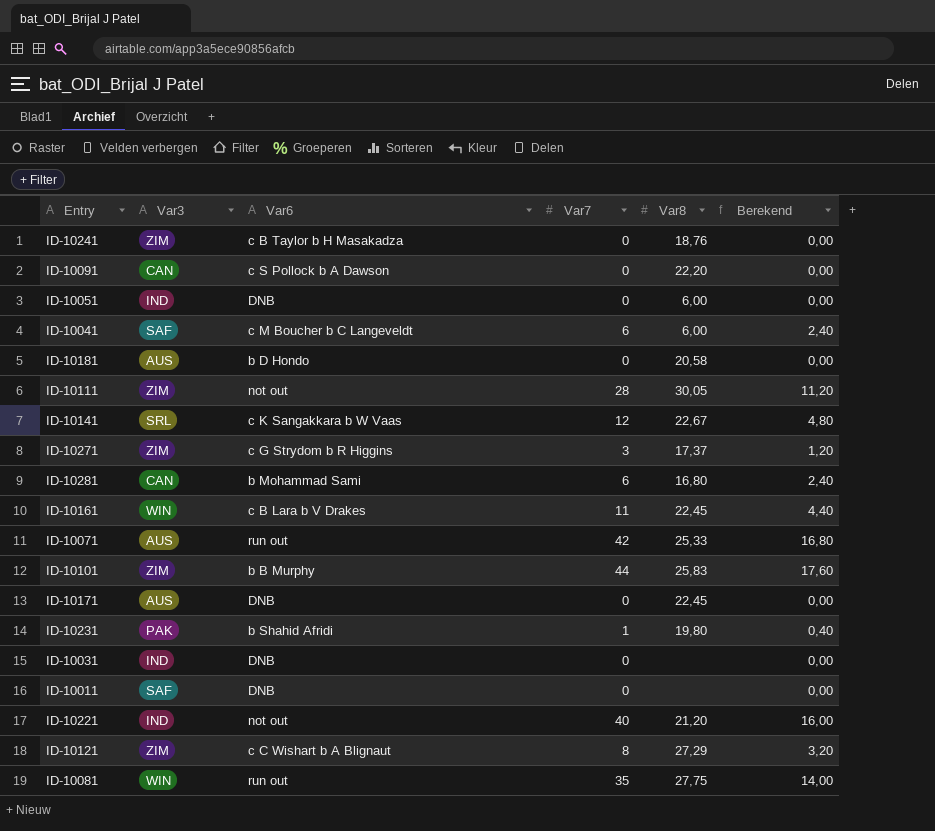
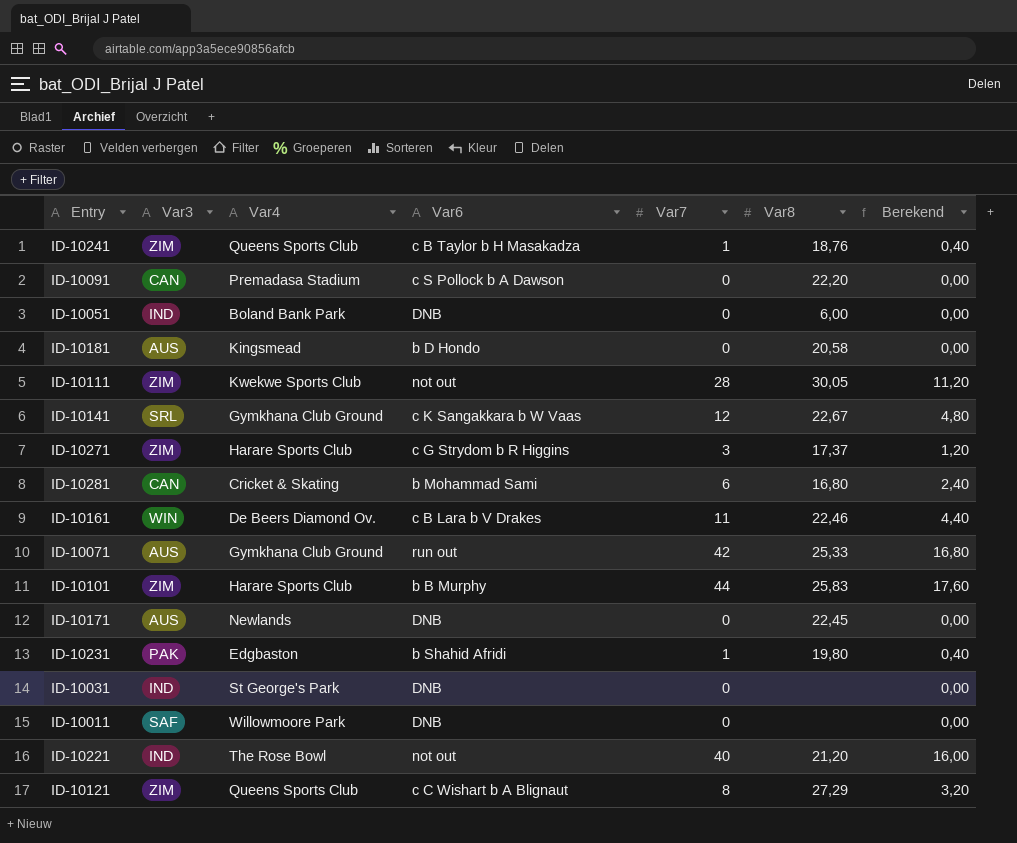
column Var4 | position: none -> 3
row ID-10041: SAF | c M Boucher b C Langeveldt | 6 | 6,00 | 2,40 -> none
row ID-10081: WIN | run out | 35 | 27,75 | 14,00 -> none
ID-10241 | Var7: 0 -> 1
ID-10241 | Berekend: 0,00 -> 0,40
ID-10161 | Var8: 22,45 -> 22,46

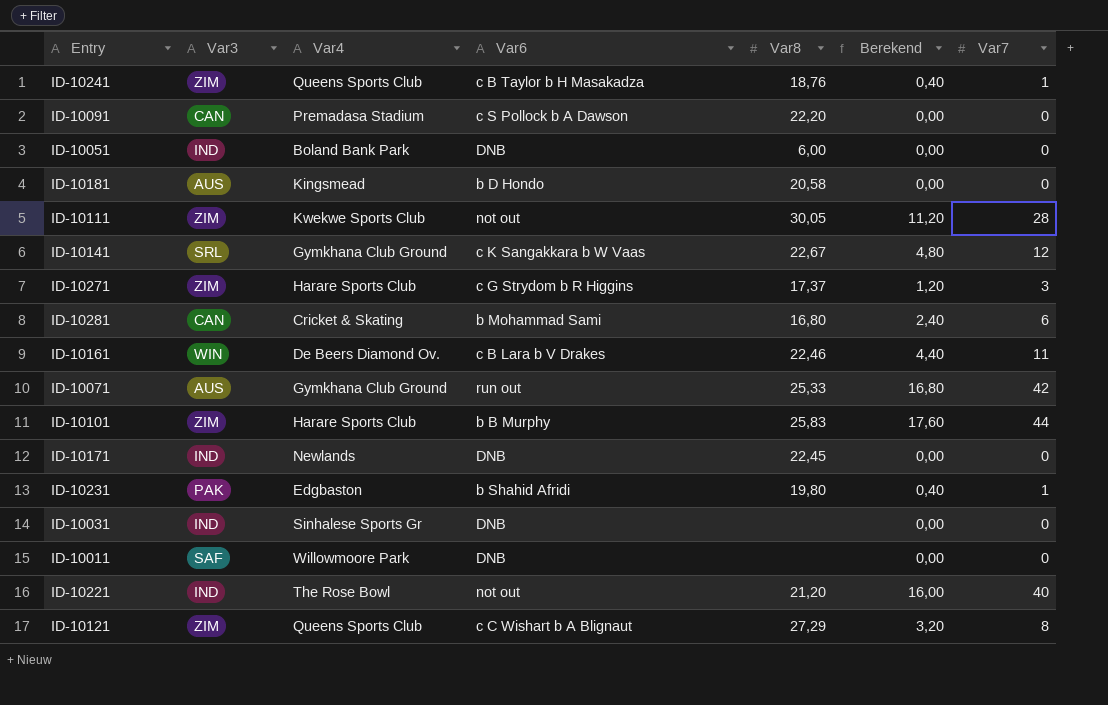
column Var7 | position: 5 -> 7
ID-10171 | Var3: AUS -> IND
ID-10031 | Var4: St George's Park -> Sinhalese Sports Gr

